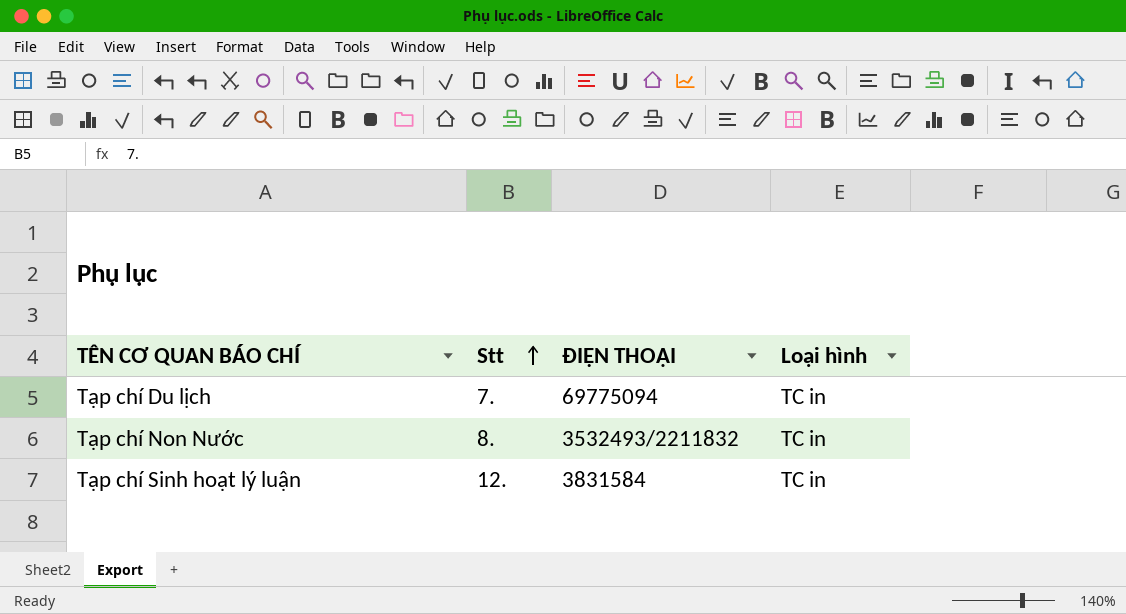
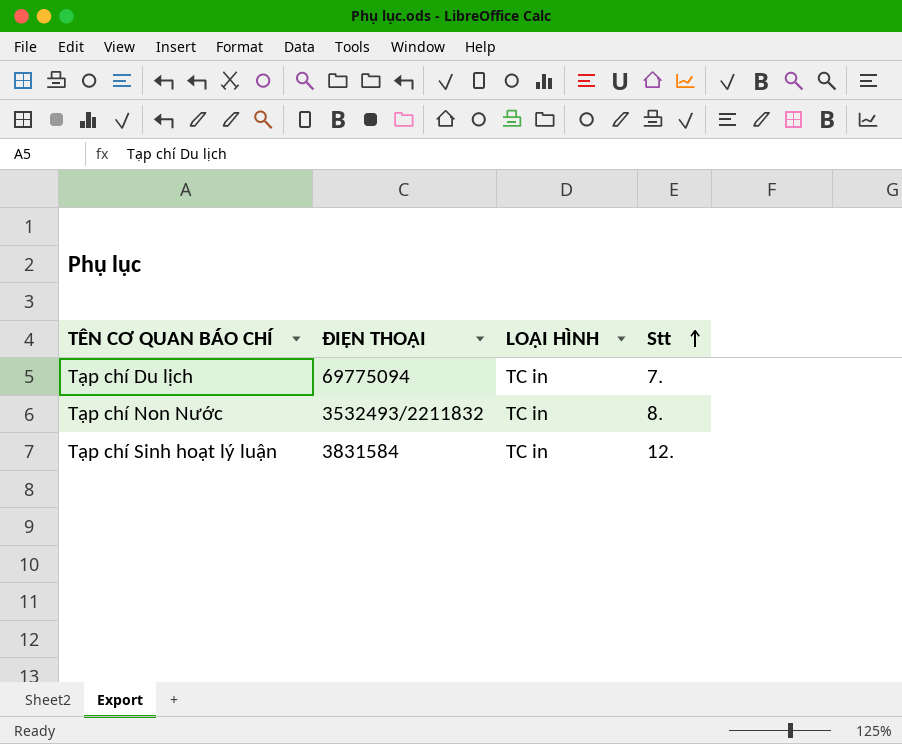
column name: Loại hình -> LOẠI HÌNH
column Stt | position: 2 -> 4

